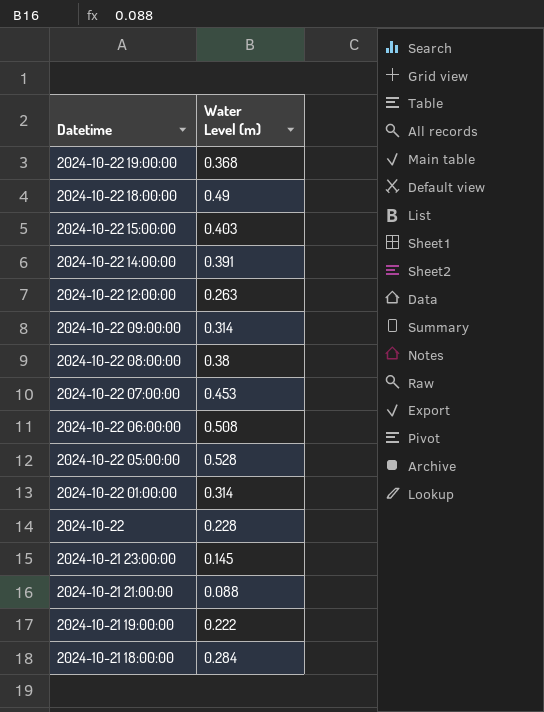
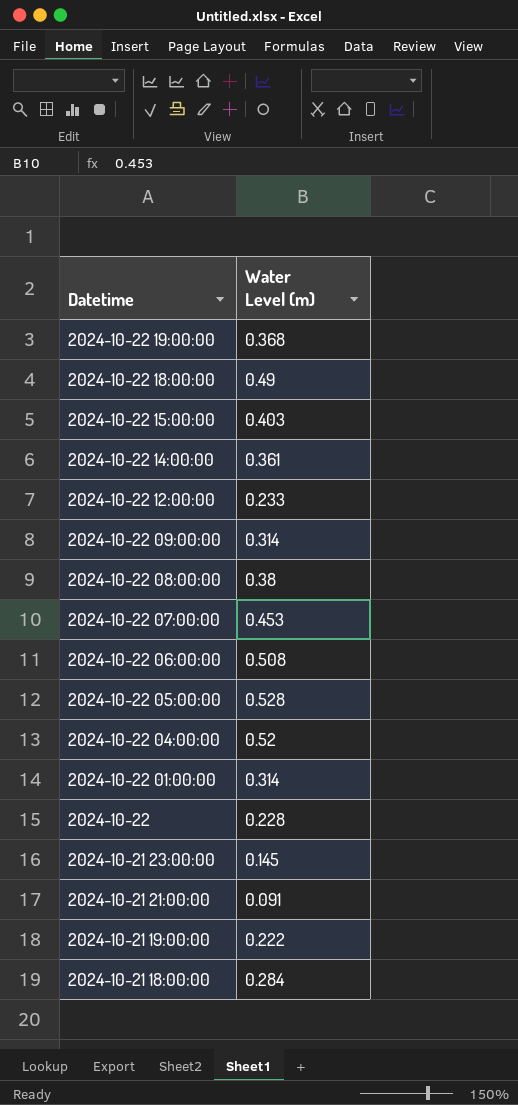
2024-10-22 14:00:00 | Water Level (m): 0.391 -> 0.361
2024-10-22 12:00:00 | Water Level (m): 0.263 -> 0.233
row 2024-10-22 04:00:00: none -> 0.52
2024-10-21 21:00:00 | Water Level (m): 0.088 -> 0.091

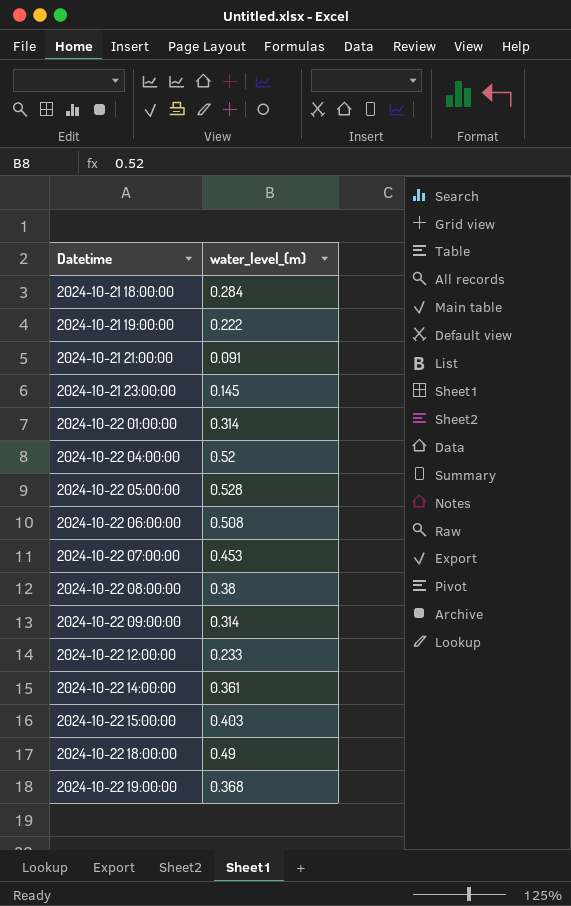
row order: Datetime descending -> Datetime ascending
column name: Water Level (m) -> water_level_(m)
row 2024-10-22: 0.228 -> none

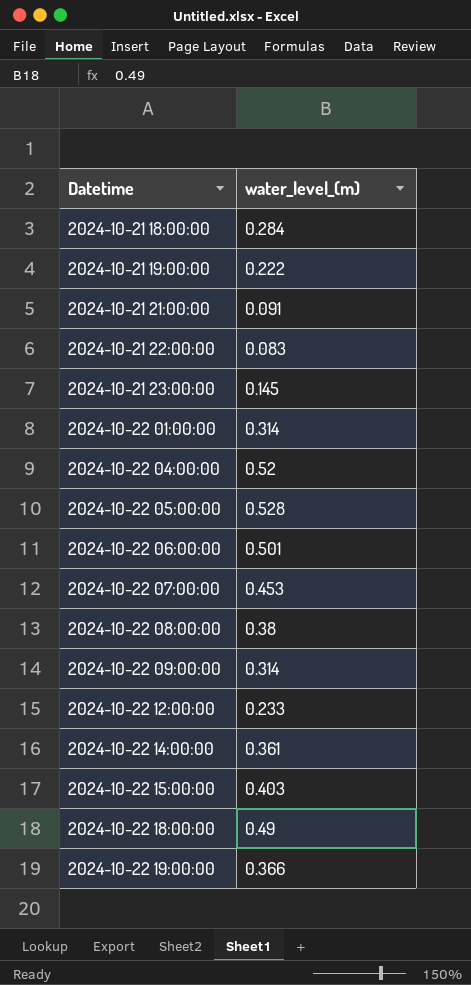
row 2024-10-21 22:00:00: none -> 0.083
2024-10-22 06:00:00 | water_level_(m): 0.508 -> 0.501
2024-10-22 19:00:00 | water_level_(m): 0.368 -> 0.366

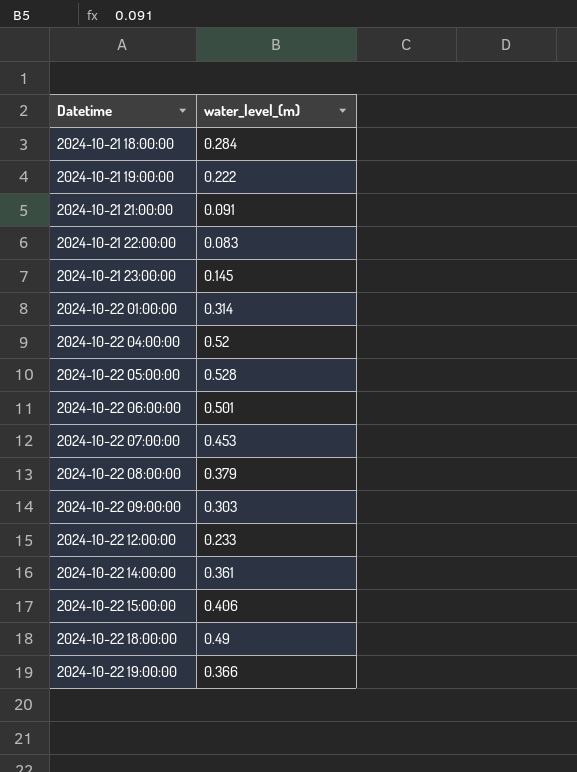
2024-10-22 08:00:00 | water_level_(m): 0.38 -> 0.379
2024-10-22 09:00:00 | water_level_(m): 0.314 -> 0.303
2024-10-22 15:00:00 | water_level_(m): 0.403 -> 0.406

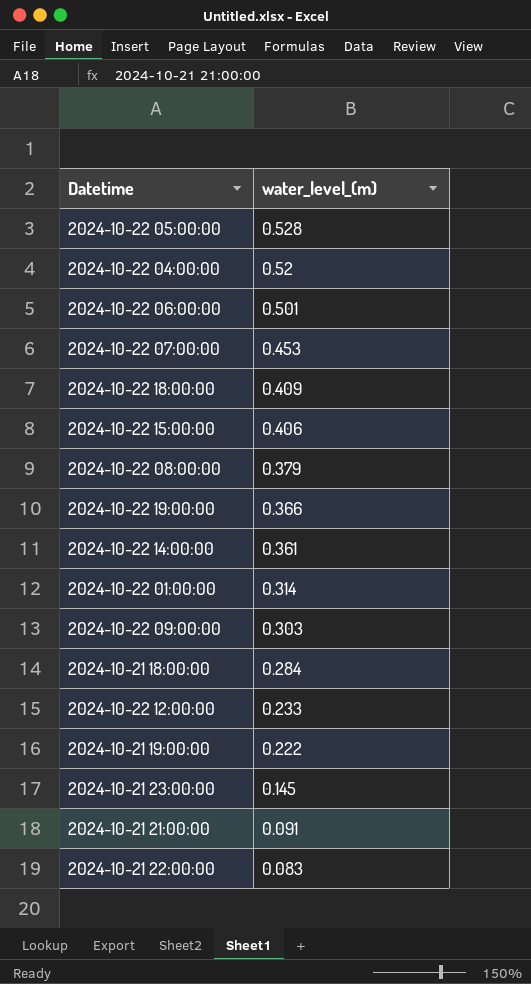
row order: Datetime ascending -> water_level_(m) descending
2024-10-22 18:00:00 | water_level_(m): 0.49 -> 0.409

